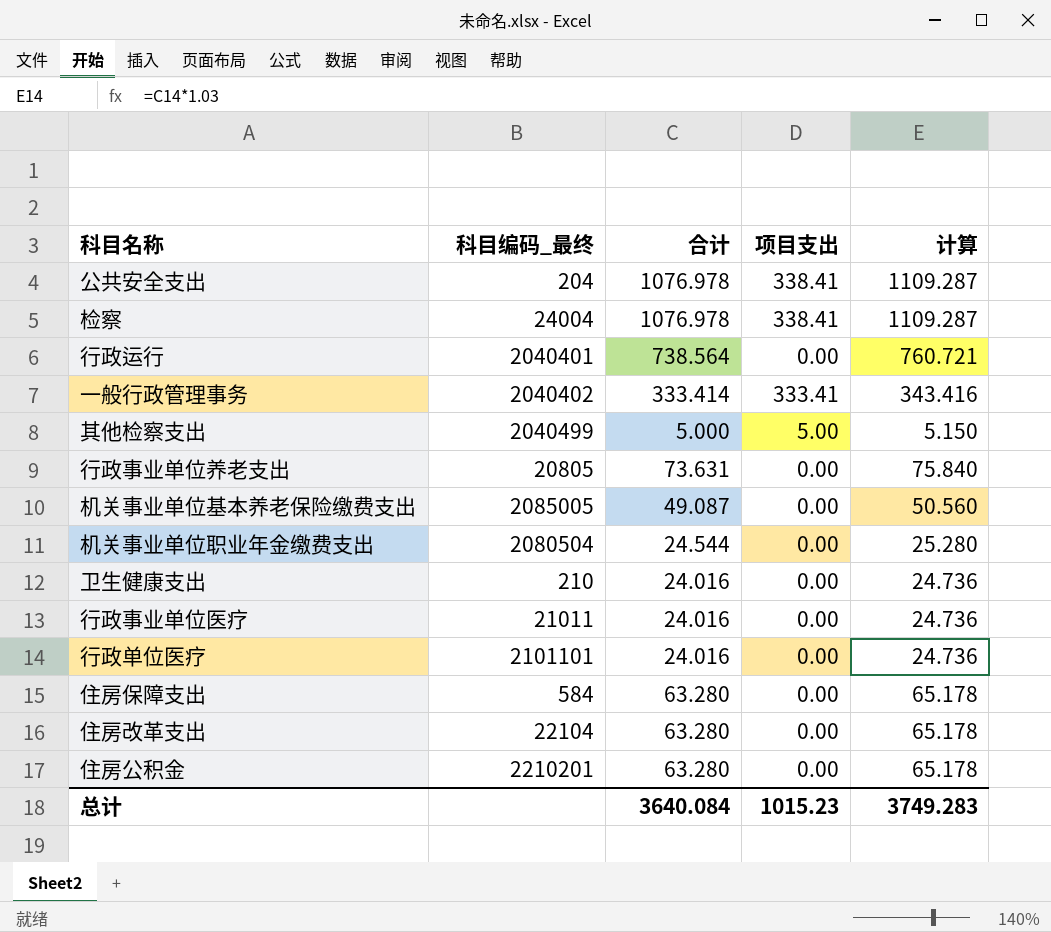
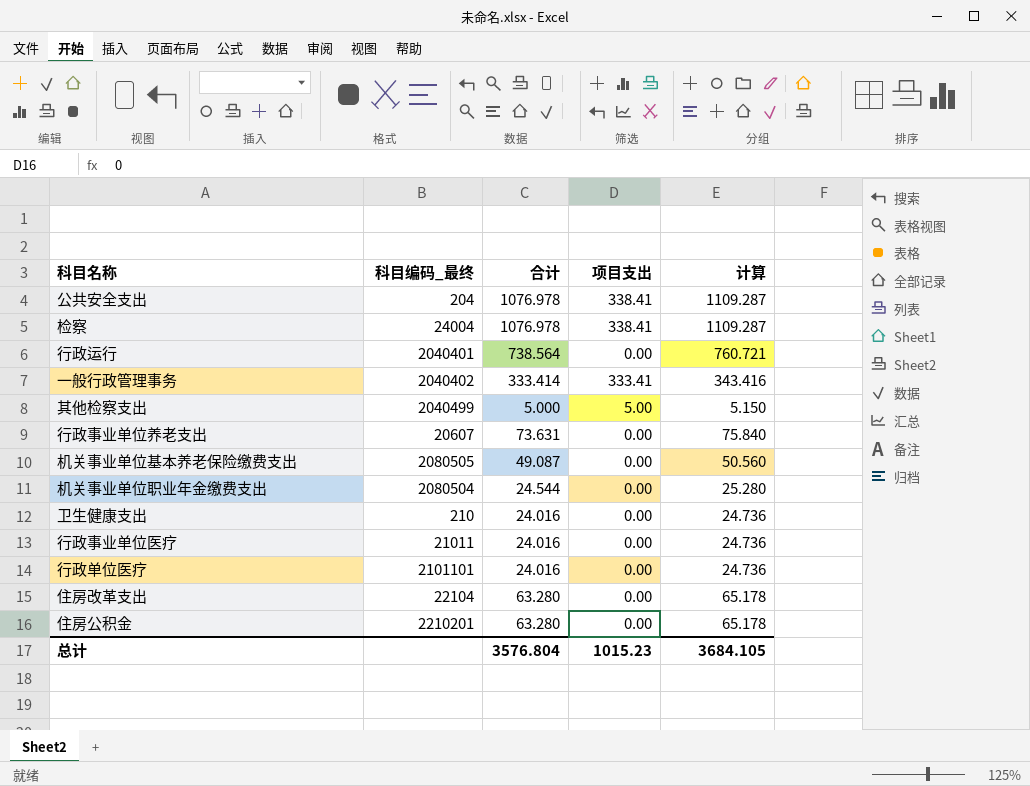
row 住房保障支出: 584 | 63.280 | 0.00 | 65.178 -> none
行政事业单位养老支出 | 科目编码_最终: 20805 -> 20607
机关事业单位基本养老保险缴费支出 | 科目编码_最终: 2085005 -> 2080505
总计 | 合计: 3640.084 -> 3576.804
总计 | 计算: 3749.283 -> 3684.105

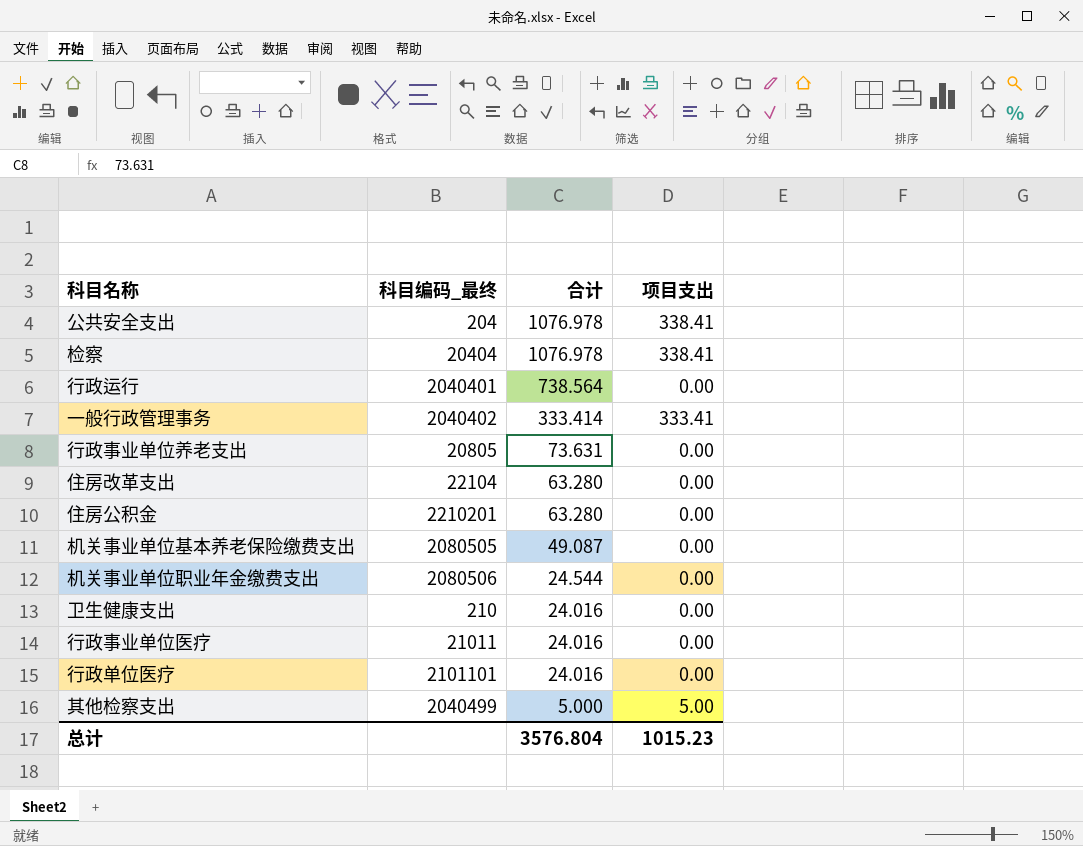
row order: none -> 合计 descending
column 计算 | formula: [合计] * 1.03 -> none
检察 | 科目编码_最终: 24004 -> 20404
行政事业单位养老支出 | 科目编码_最终: 20607 -> 20805
机关事业单位职业年金缴费支出 | 科目编码_最终: 2080504 -> 2080506

